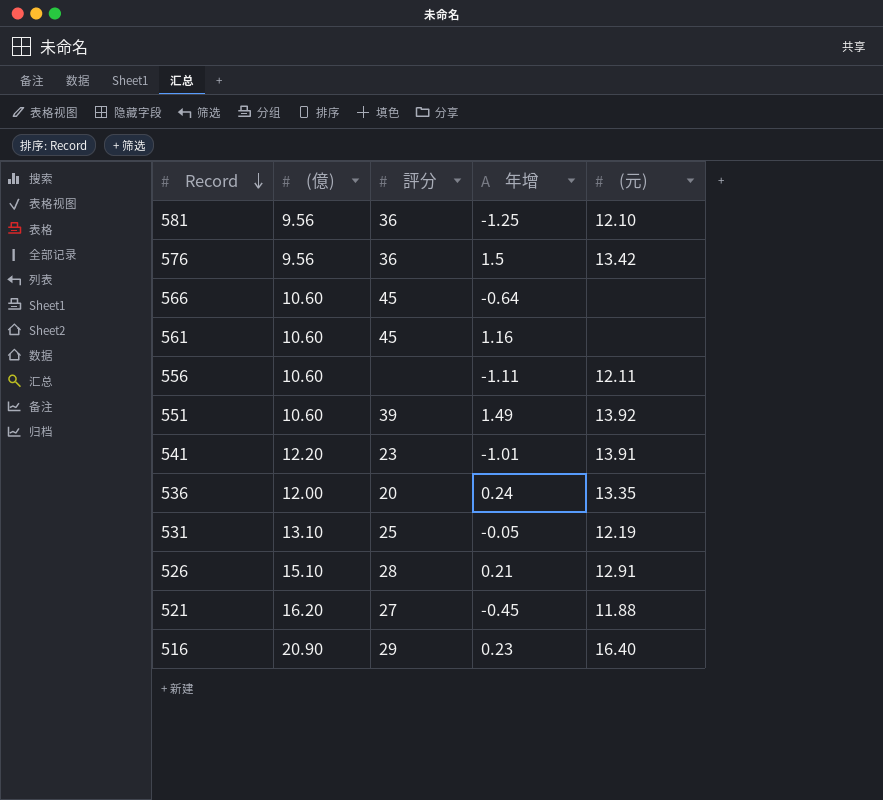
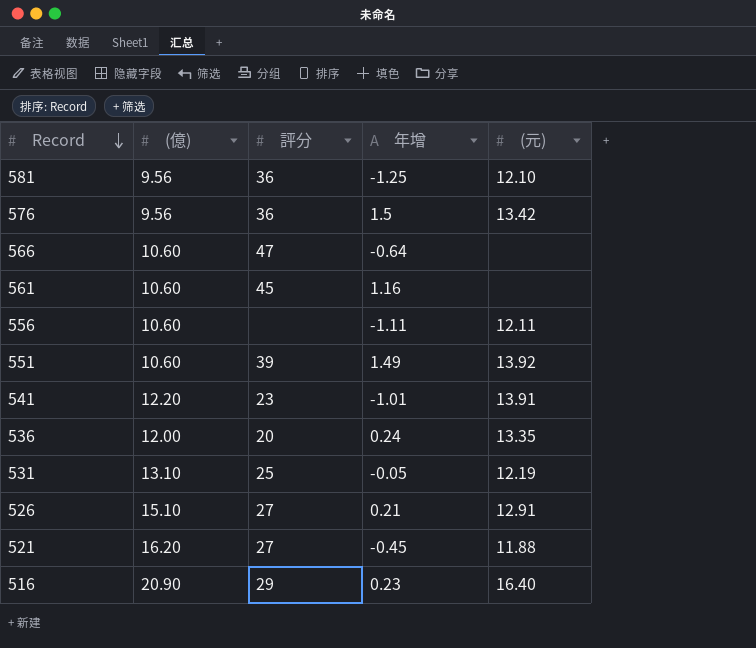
566 | 評分: 45 -> 47
526 | 評分: 28 -> 27

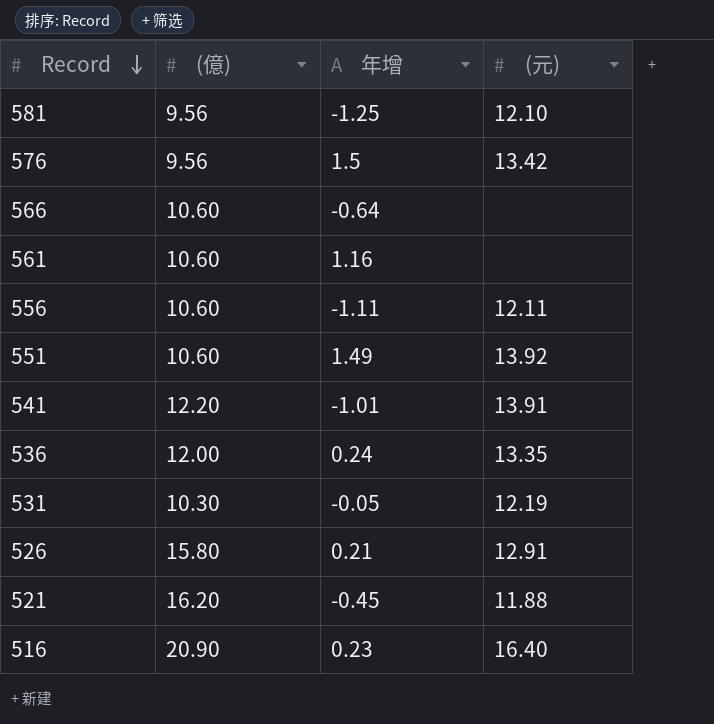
column 評分 | position: 3 -> none
531 | (億): 13.10 -> 10.30
526 | (億): 15.10 -> 15.80

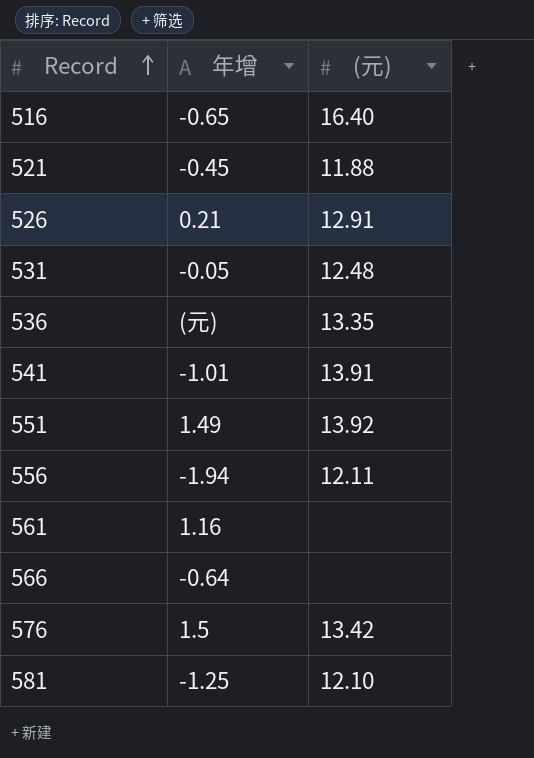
row order: Record descending -> Record ascending
column (億) | position: 2 -> none
516 | 年增: 0.23 -> -0.65
531 | (元): 12.19 -> 12.48
536 | 年增: 0.24 -> (元)
556 | 年增: -1.11 -> -1.94

